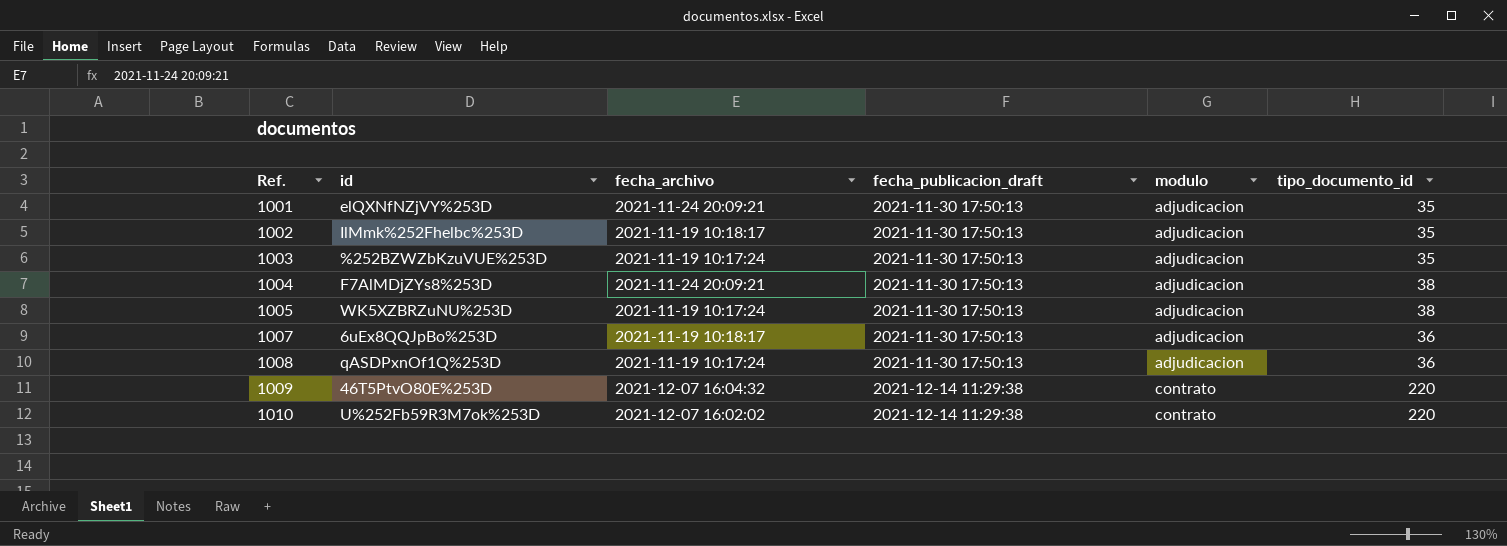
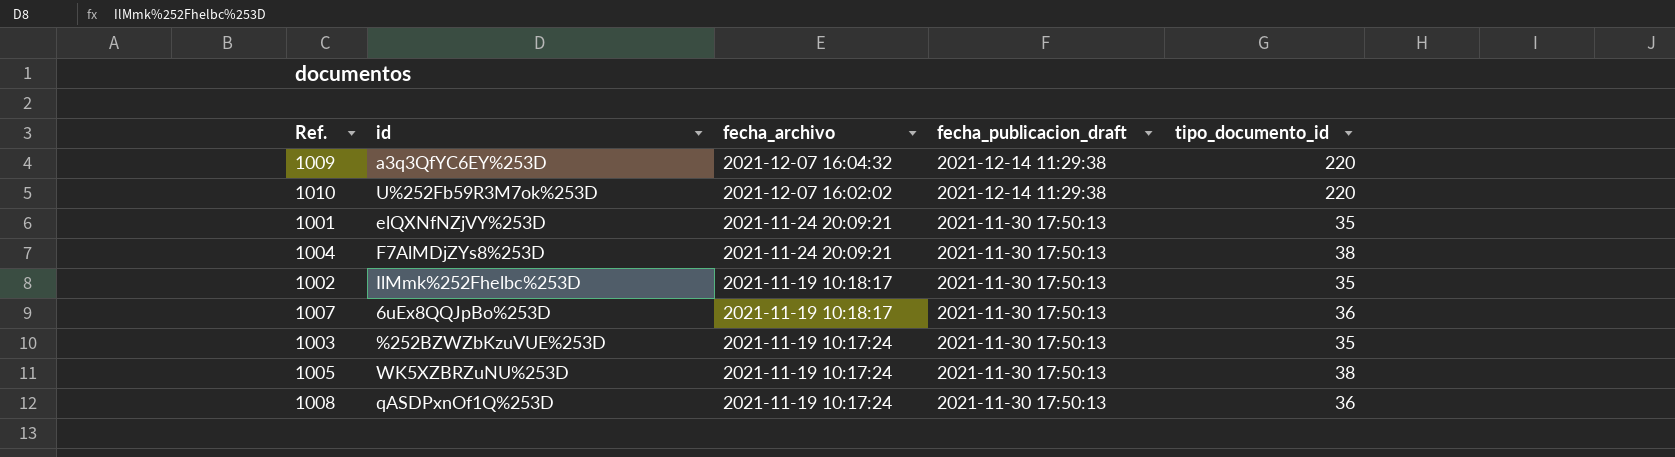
row order: Ref. ascending -> fecha_archivo descending
column modulo | position: 5 -> none
1009 | id: 46T5PtvO80E%253D -> a3q3QfYC6EY%253D

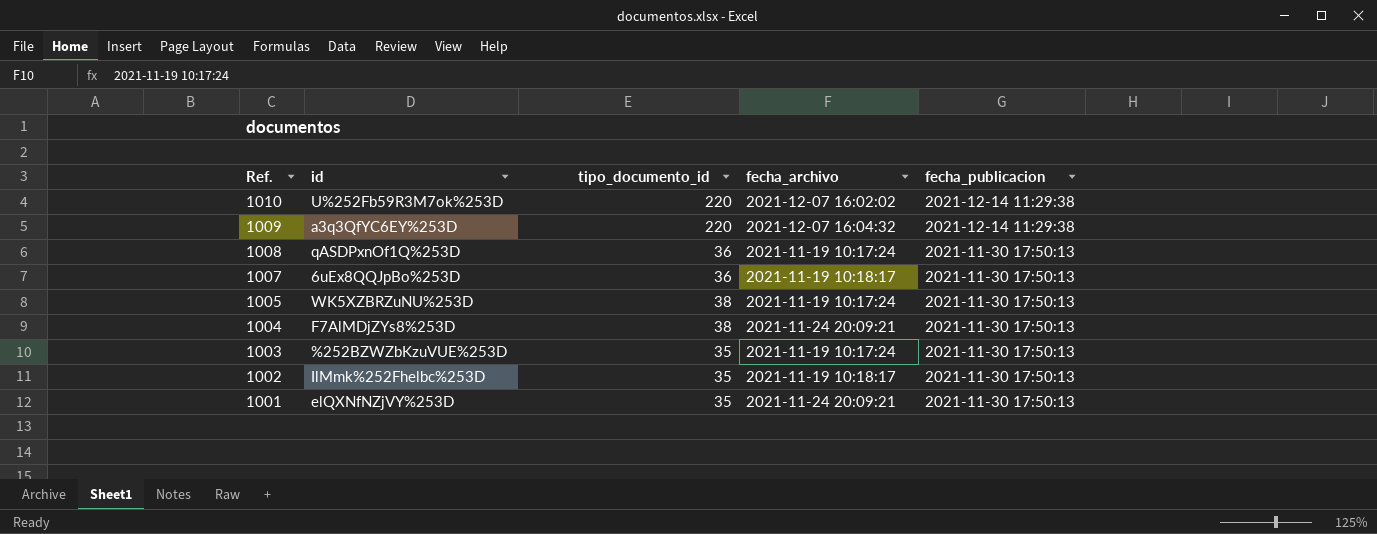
row order: fecha_archivo descending -> Ref. descending
column tipo_documento_id | position: 5 -> 3
column name: fecha_publicacion_draft -> fecha_publicacion

